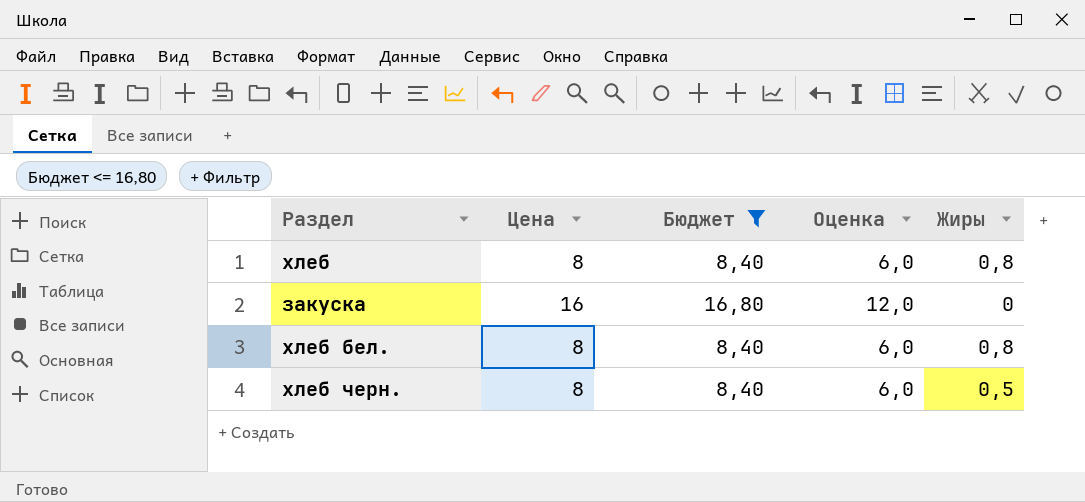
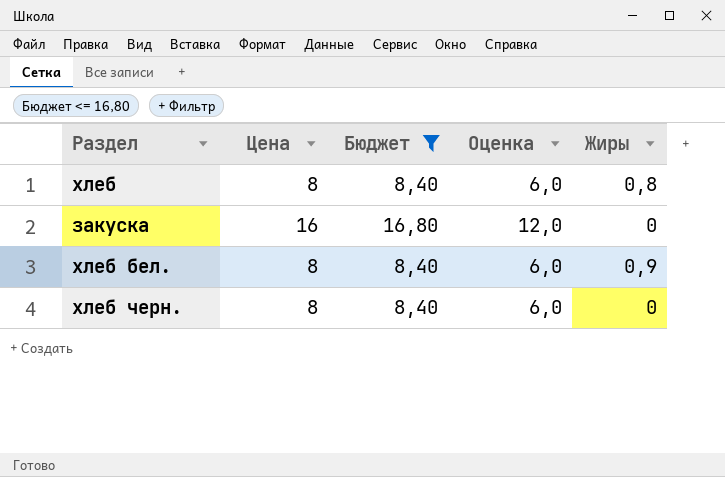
хлеб бел. | Жиры: 0,8 -> 0,9
хлеб черн. | Жиры: 0,5 -> 0

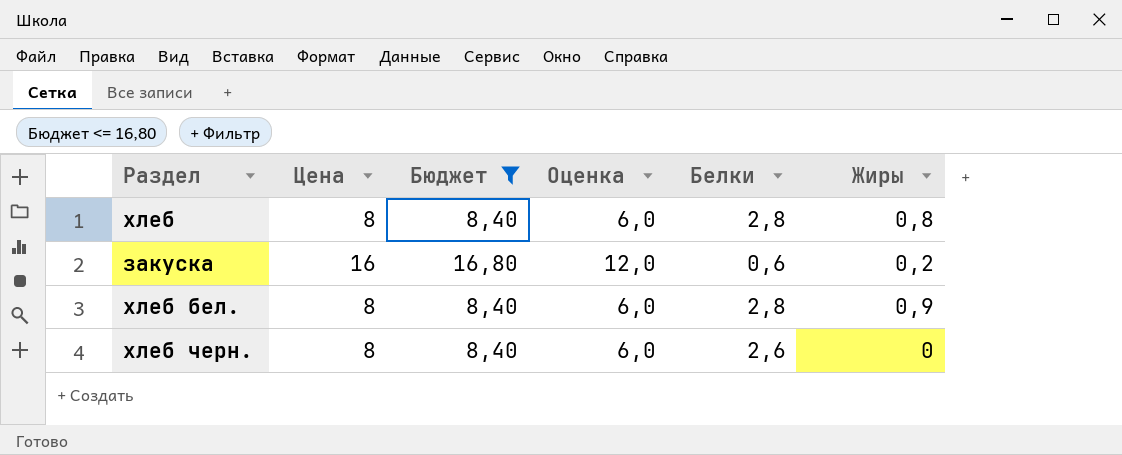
column Белки | position: none -> 5
закуска | Жиры: 0 -> 0,2

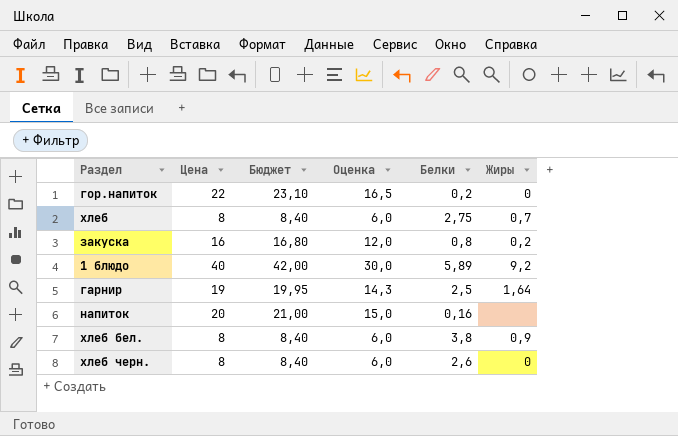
filter: Бюджет <= 16,80 -> none
хлеб | Белки: 2,8 -> 2,75
хлеб | Жиры: 0,8 -> 0,7
закуска | Белки: 0,6 -> 0,8
хлеб бел. | Белки: 2,8 -> 3,8

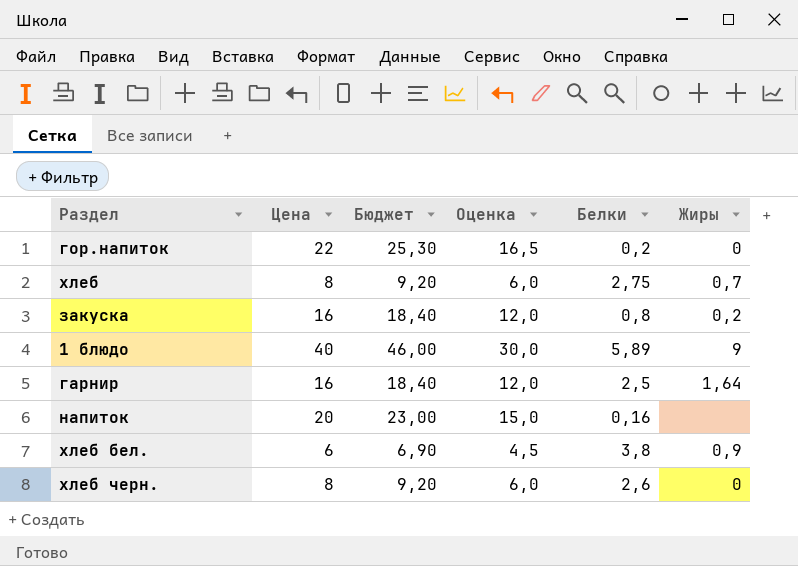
column Бюджет | formula: [Цена] * 1,05 -> [Цена] * 1,15
1 блюдо | Жиры: 9,2 -> 9
гарнир | Цена: 19 -> 16
гарнир | Оценка: 14,3 -> 12,0
хлеб бел. | Цена: 8 -> 6
хлеб бел. | Оценка: 6,0 -> 4,5

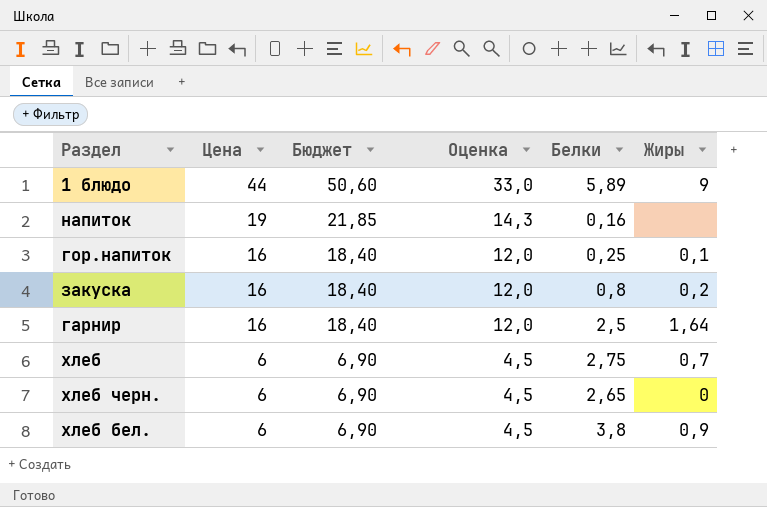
row order: none -> Цена descending
1 блюдо | Цена: 40 -> 44
1 блюдо | Бюджет: 46,00 -> 50,60
1 блюдо | Оценка: 30,0 -> 33,0
напиток | Цена: 20 -> 19
напиток | Бюджет: 23,00 -> 21,85
напиток | Оценка: 15,0 -> 14,3
гор.напиток | Цена: 22 -> 16
гор.напиток | Бюджет: 25,30 -> 18,40
гор.напиток | Оценка: 16,5 -> 12,0
гор.напиток | Белки: 0,2 -> 0,25
гор.напиток | Жиры: 0 -> 0,1
хлеб | Цена: 8 -> 6
хлеб | Бюджет: 9,20 -> 6,90
хлеб | Оценка: 6,0 -> 4,5
хлеб черн. | Цена: 8 -> 6
хлеб черн. | Бюджет: 9,20 -> 6,90
хлеб черн. | Оценка: 6,0 -> 4,5
хлеб черн. | Белки: 2,6 -> 2,65

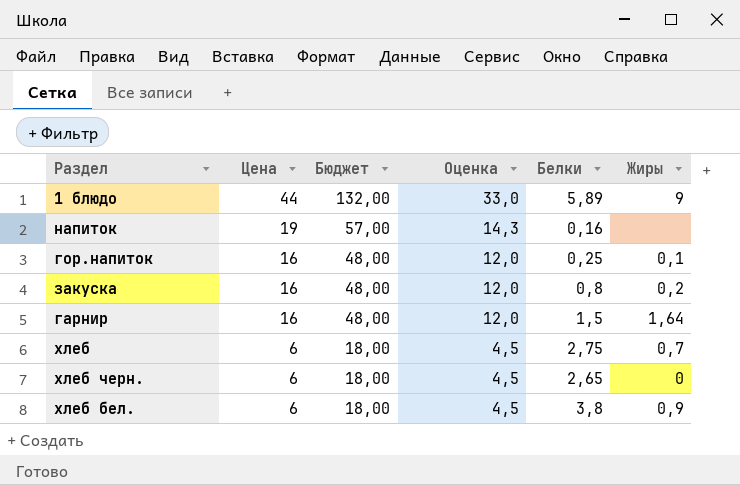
column Бюджет | formula: [Цена] * 1,15 -> [Цена] * 3
гарнир | Белки: 2,5 -> 1,5

